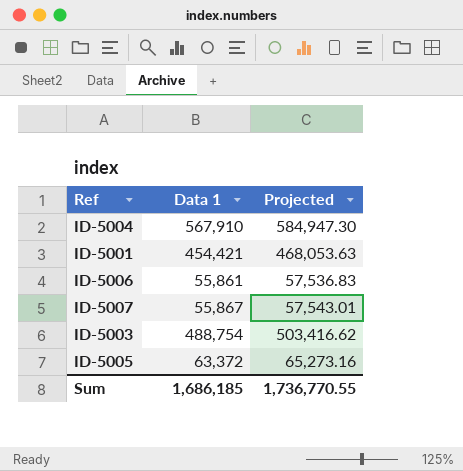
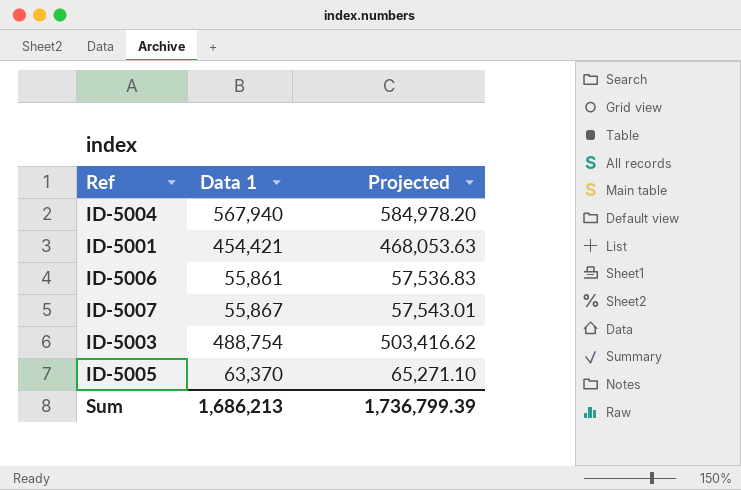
ID-5004 | Data 1: 567,910 -> 567,940
ID-5004 | Projected: 584,947.30 -> 584,978.20
ID-5005 | Data 1: 63,372 -> 63,370
ID-5005 | Projected: 65,273.16 -> 65,271.10
Sum | Data 1: 1,686,185 -> 1,686,213
Sum | Projected: 1,736,770.55 -> 1,736,799.39

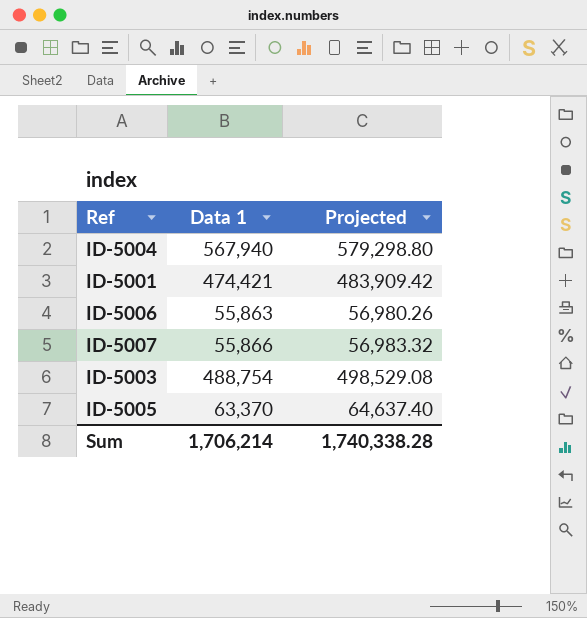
column Projected | formula: [Data 1] * 1.03 -> [Data 1] * 1.02
ID-5001 | Data 1: 454,421 -> 474,421
ID-5006 | Data 1: 55,861 -> 55,863
ID-5007 | Data 1: 55,867 -> 55,866
Sum | Data 1: 1,686,213 -> 1,706,214
Sum | Projected: 1,736,799.39 -> 1,740,338.28

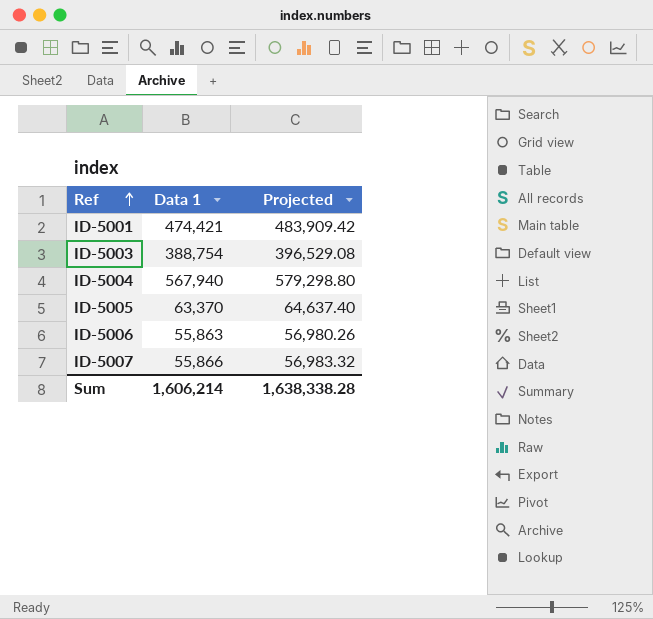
row order: none -> Ref ascending
ID-5003 | Data 1: 488,754 -> 388,754
ID-5003 | Projected: 498,529.08 -> 396,529.08
Sum | Data 1: 1,706,214 -> 1,606,214
Sum | Projected: 1,740,338.28 -> 1,638,338.28

